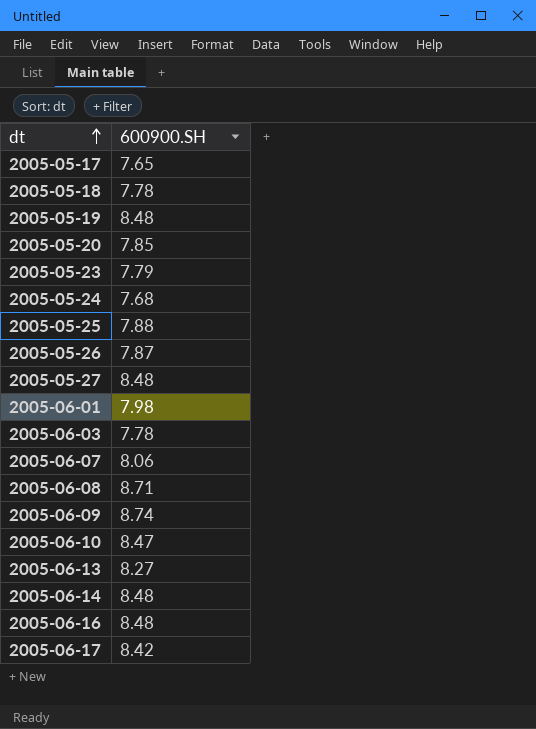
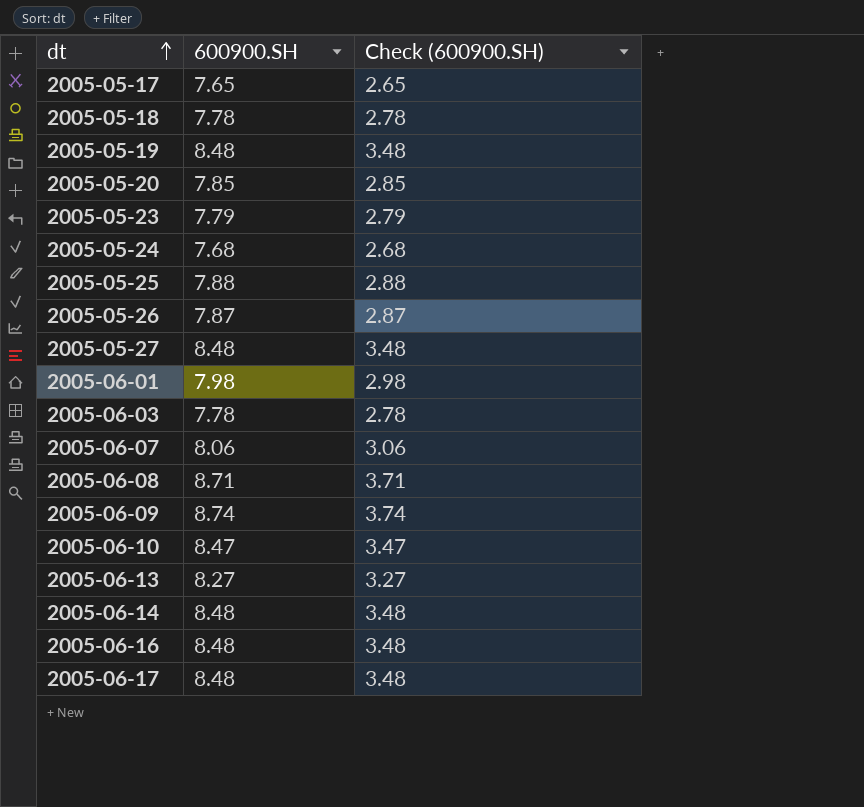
column Check (600900.SH) | formula: none -> [600900.SH] - 5
2005-06-17 | 600900.SH: 8.42 -> 8.48

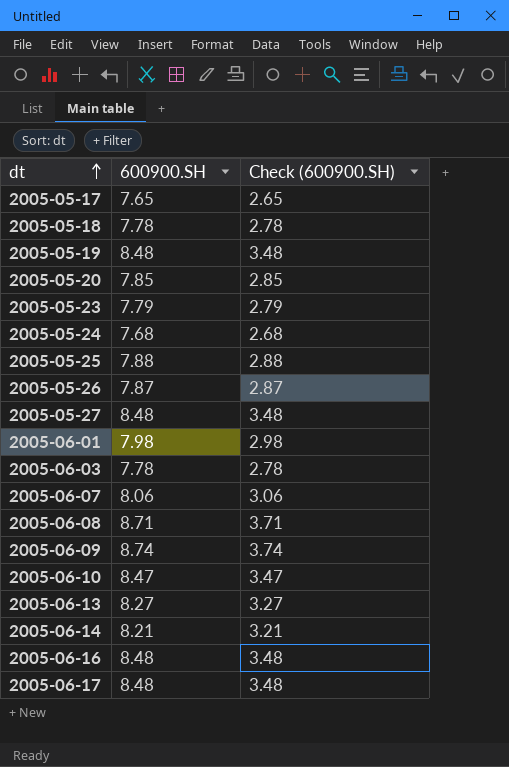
2005-06-14 | 600900.SH: 8.48 -> 8.21
2005-06-14 | Check (600900.SH): 3.48 -> 3.21

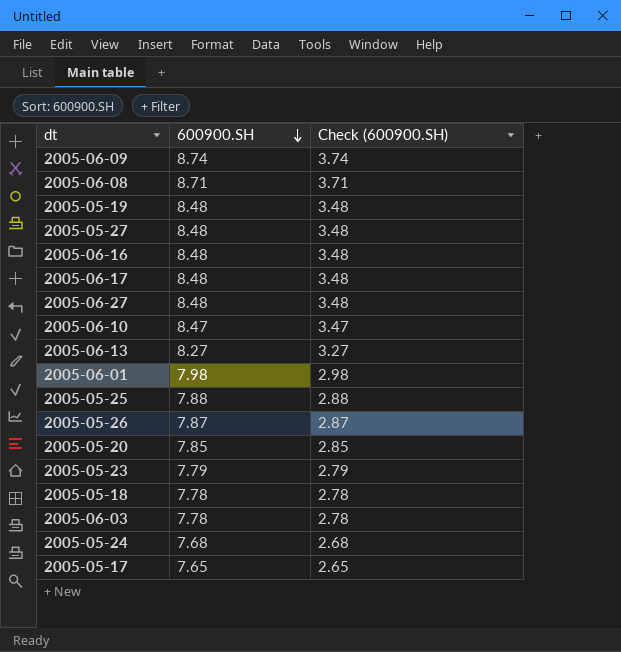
row order: dt ascending -> 600900.SH descending
row 2005-06-07: 8.06 | 3.06 -> none
row 2005-06-14: 8.21 | 3.21 -> none
row 2005-06-27: none -> 8.48 | 3.48

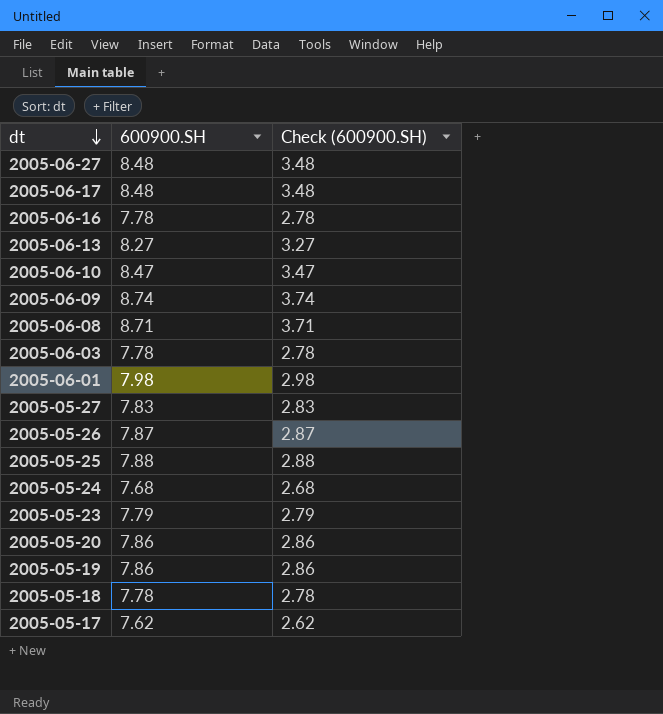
row order: 600900.SH descending -> dt descending
2005-06-16 | 600900.SH: 8.48 -> 7.78
2005-06-16 | Check (600900.SH): 3.48 -> 2.78
2005-05-27 | 600900.SH: 8.48 -> 7.83
2005-05-27 | Check (600900.SH): 3.48 -> 2.83
2005-05-20 | 600900.SH: 7.85 -> 7.86
2005-05-20 | Check (600900.SH): 2.85 -> 2.86
2005-05-19 | 600900.SH: 8.48 -> 7.86
2005-05-19 | Check (600900.SH): 3.48 -> 2.86
2005-05-17 | 600900.SH: 7.65 -> 7.62
2005-05-17 | Check (600900.SH): 2.65 -> 2.62

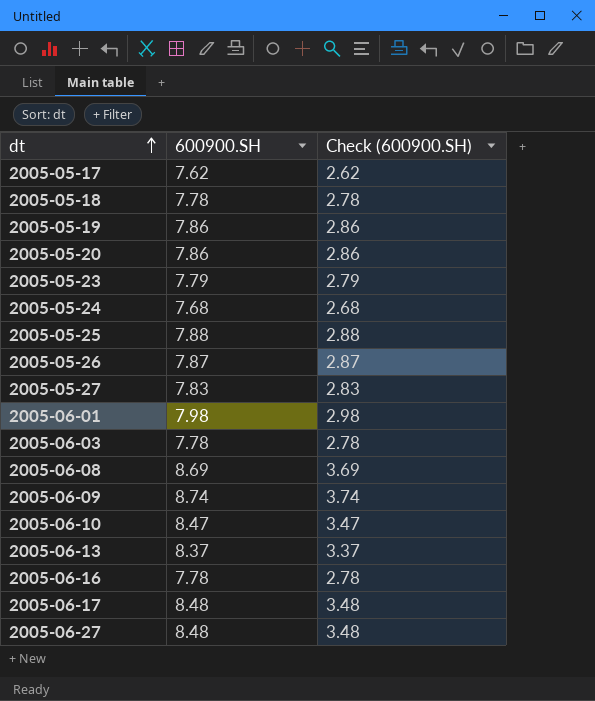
row order: dt descending -> dt ascending
2005-06-08 | 600900.SH: 8.71 -> 8.69
2005-06-08 | Check (600900.SH): 3.71 -> 3.69
2005-06-13 | 600900.SH: 8.27 -> 8.37
2005-06-13 | Check (600900.SH): 3.27 -> 3.37

